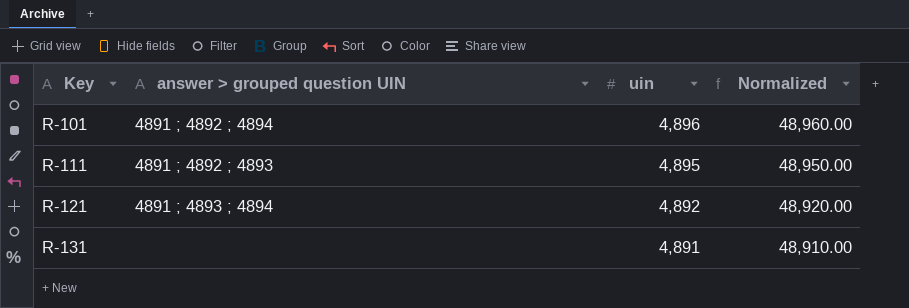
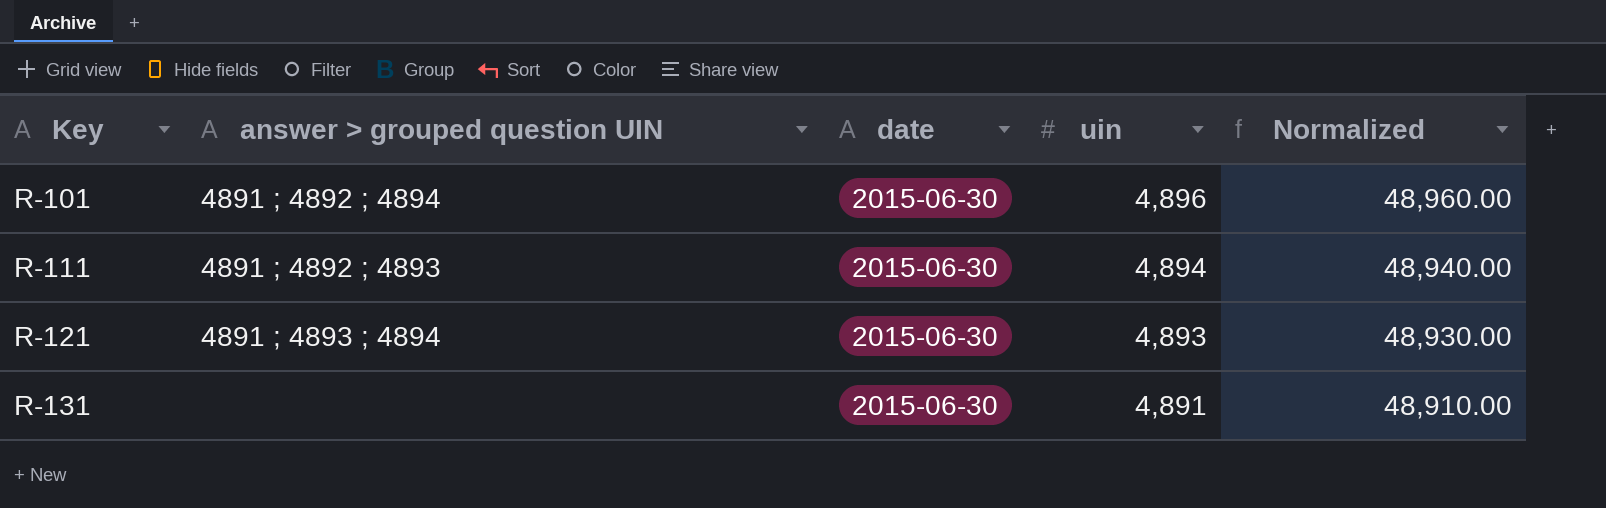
column date | position: none -> 3
R-111 | uin: 4,895 -> 4,894
R-111 | Normalized: 48,950.00 -> 48,940.00
R-121 | uin: 4,892 -> 4,893
R-121 | Normalized: 48,920.00 -> 48,930.00

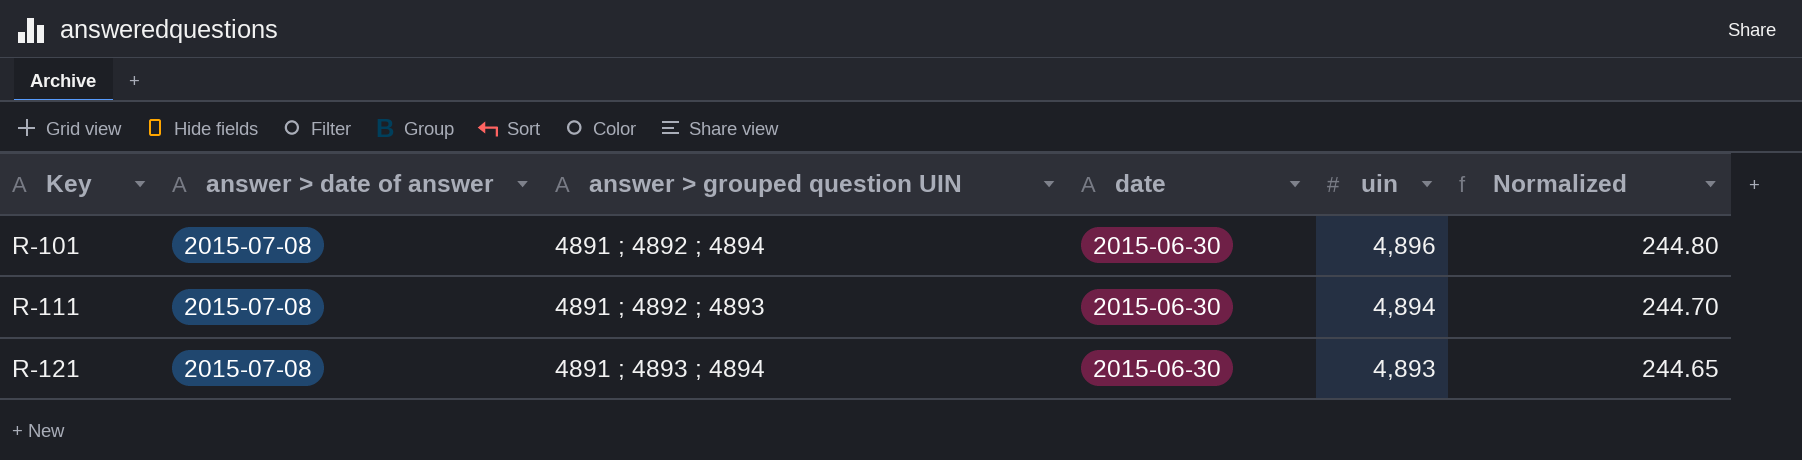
column answer > date of answer | position: none -> 2
column Normalized | formula: [uin] * 10 -> [uin] * 0.05
row R-131: none | 2015-06-30 | 4,891 | 48,910.00 -> none

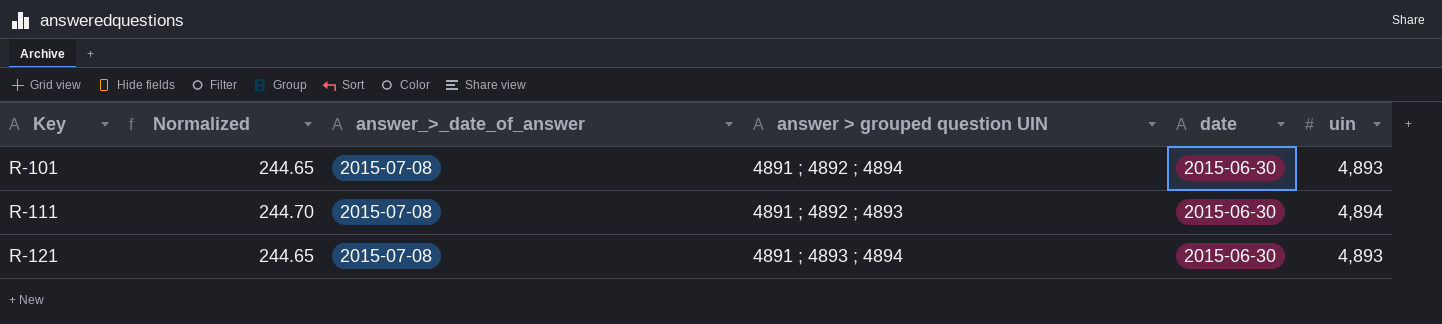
column Normalized | position: 6 -> 2
column name: answer > date of answer -> answer_>_date_of_answer
R-101 | Normalized: 244.80 -> 244.65
R-101 | uin: 4,896 -> 4,893

